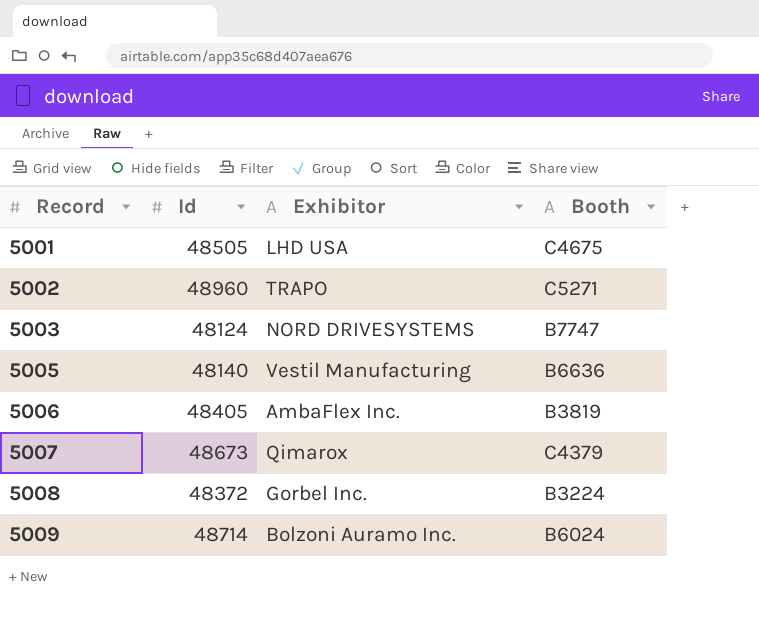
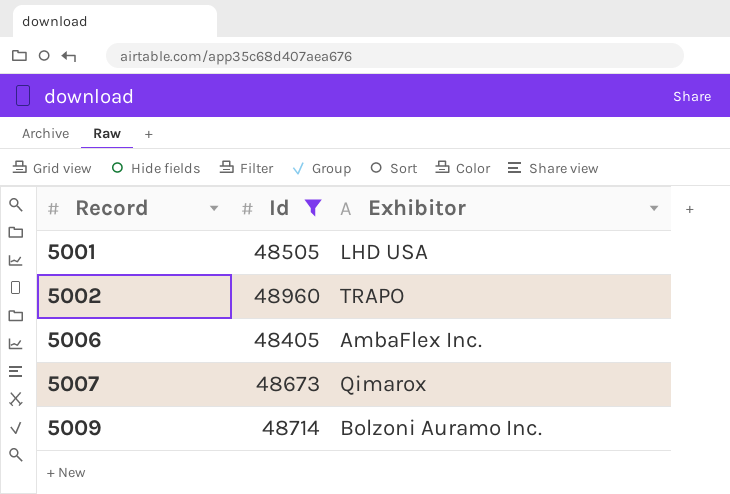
filter: none -> Id >= 48405
column Booth | position: 4 -> none

